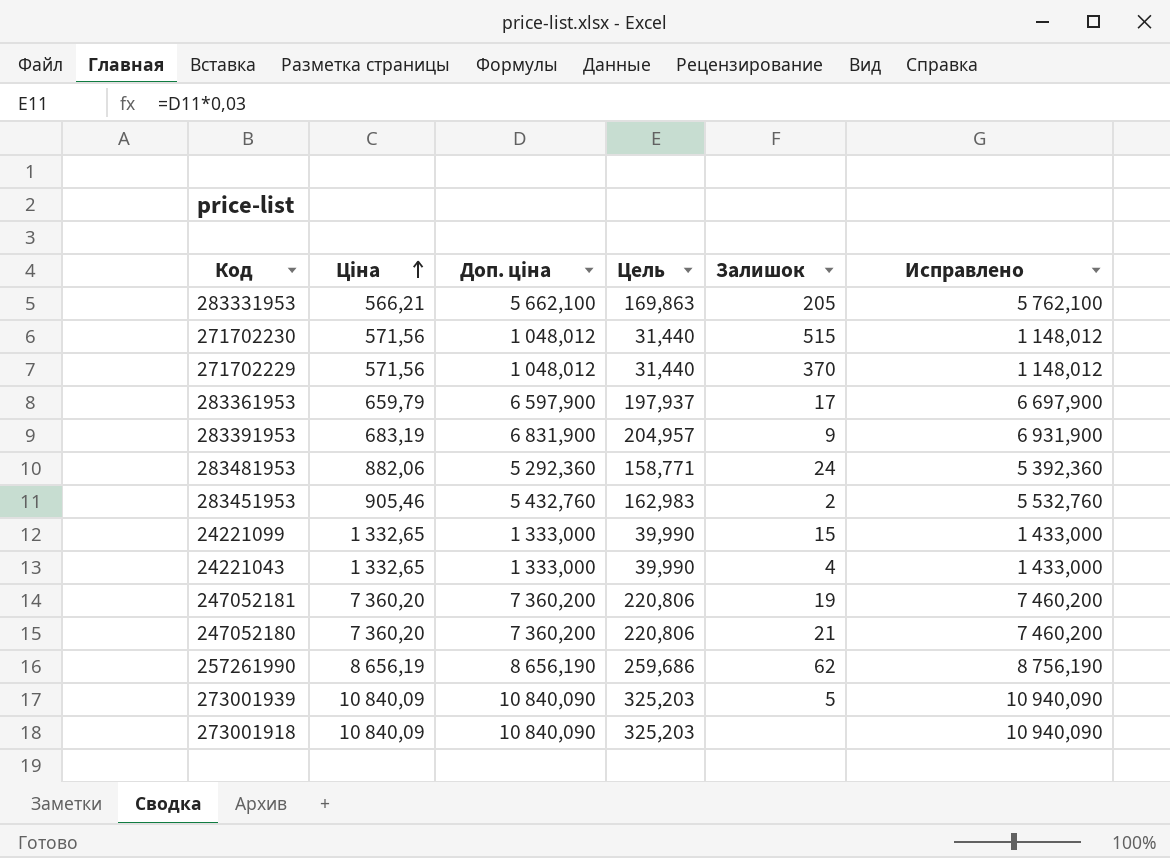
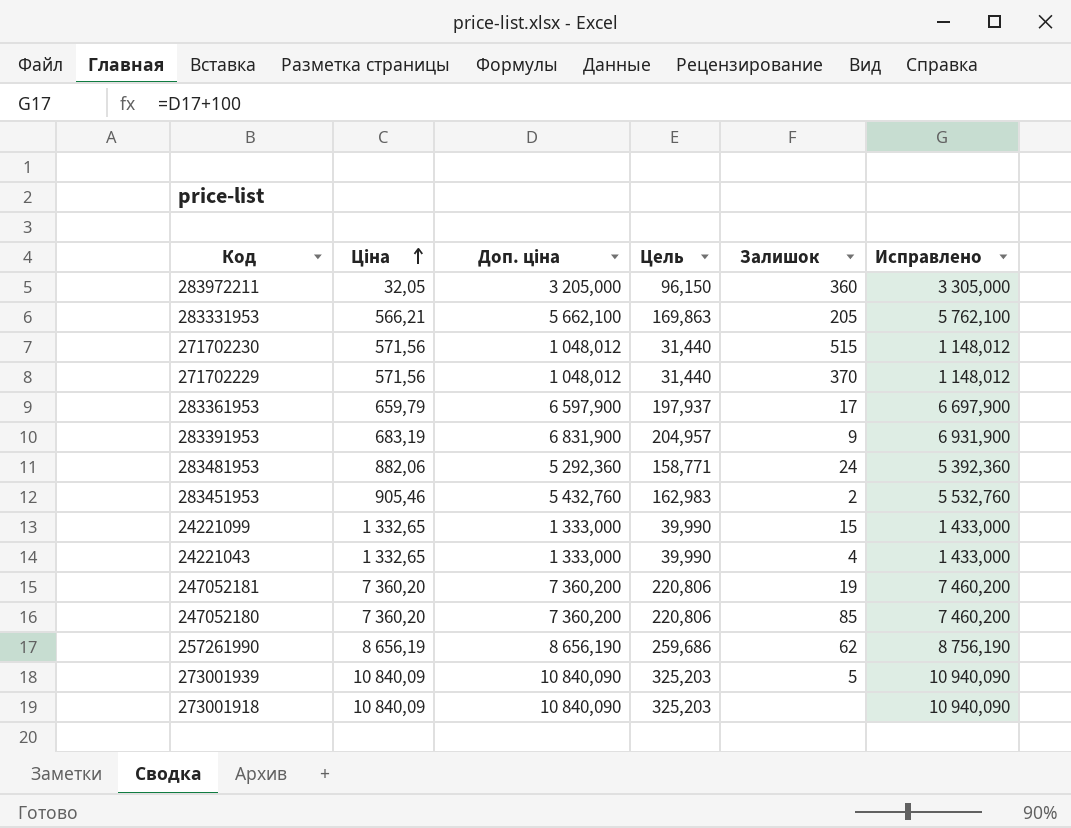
row 283972211: none -> 32,05 | 3 205,000 | 96,150 | 360 | 3 305,000
247052180 | Залишок: 21 -> 85

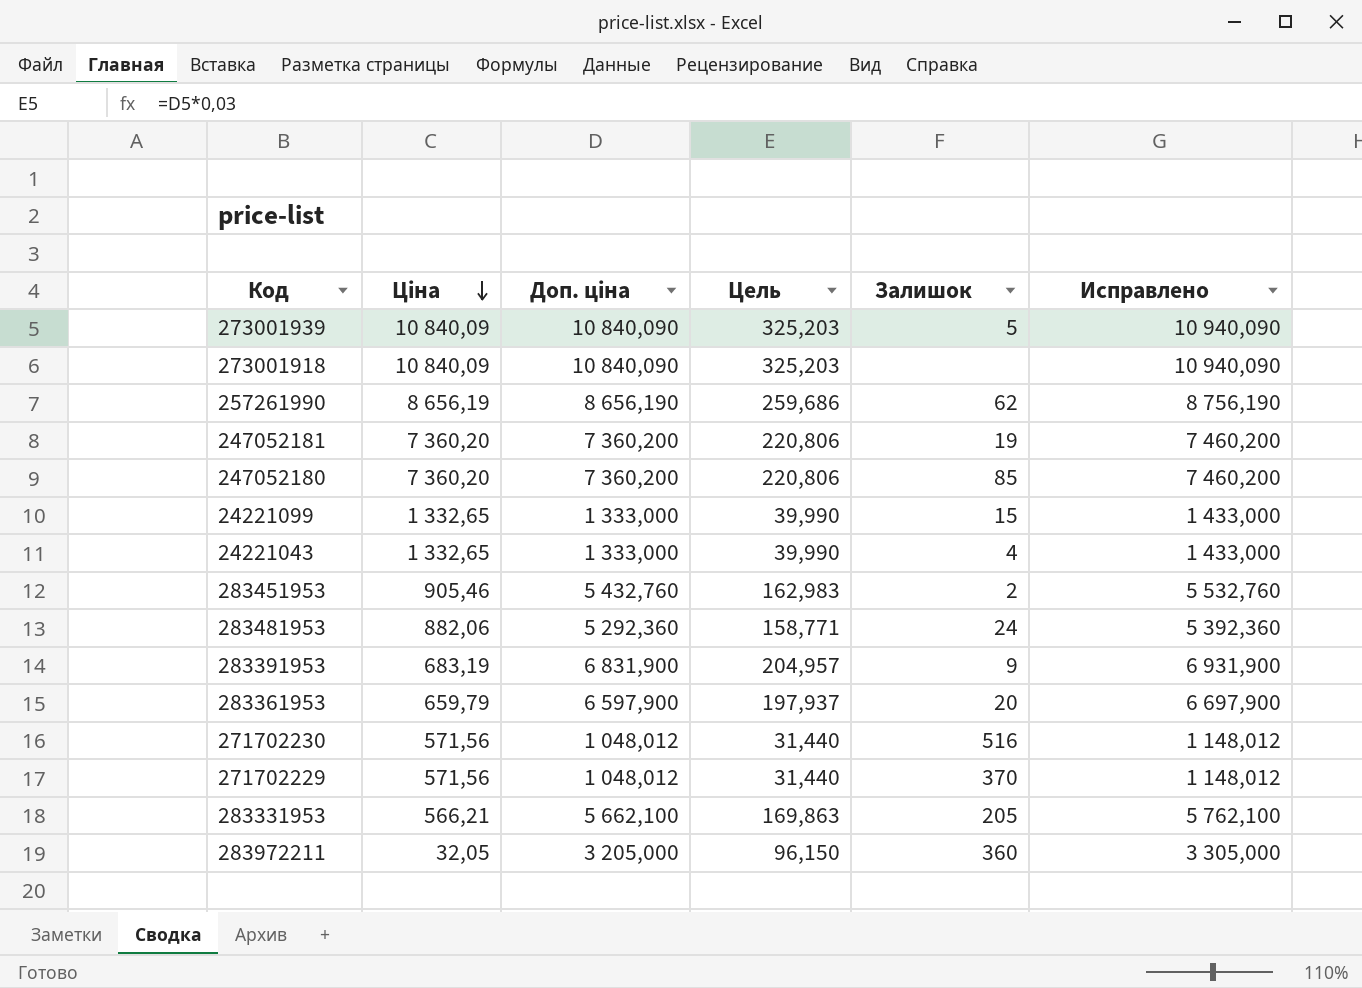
row order: Ціна ascending -> Ціна descending
283361953 | Залишок: 17 -> 20
271702230 | Залишок: 515 -> 516

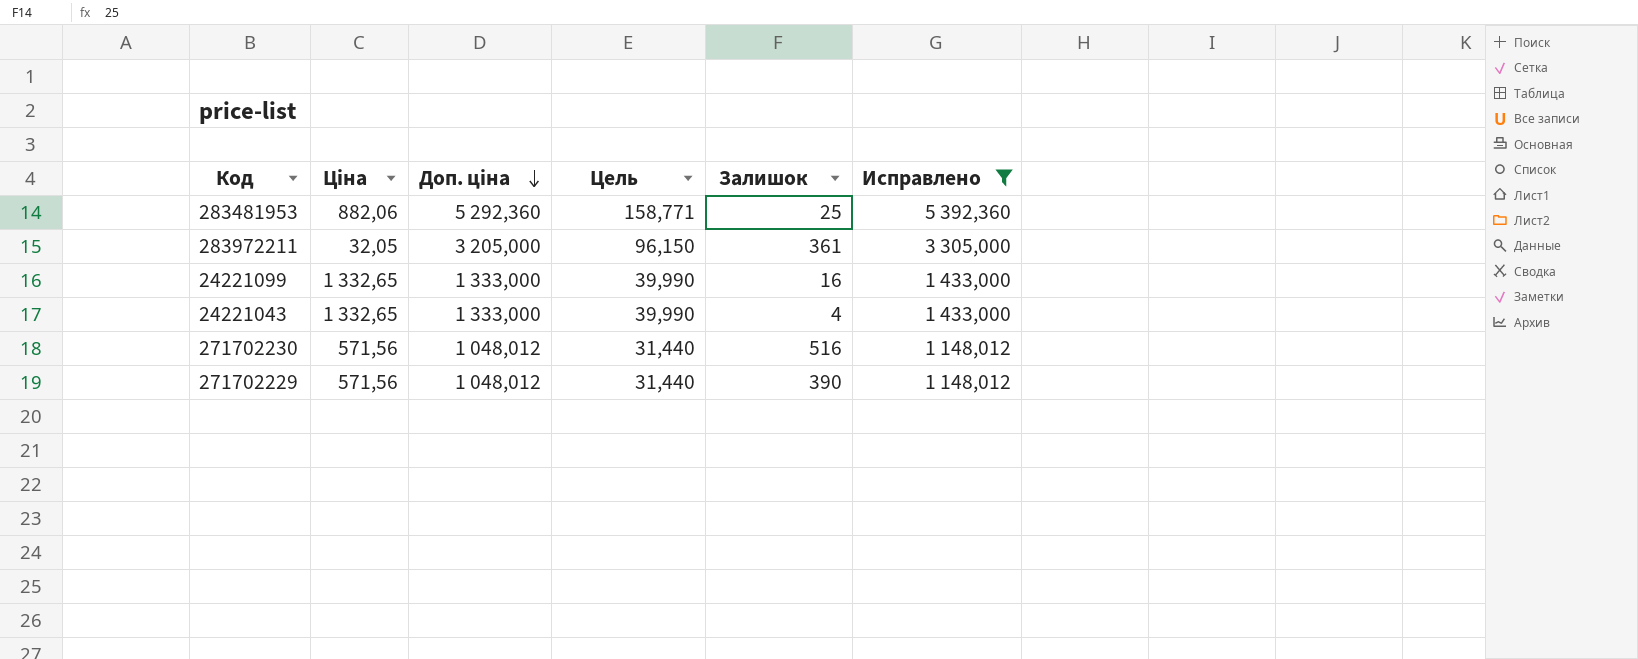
filter: none -> Исправлено <= 5 392,360
row order: Ціна descending -> Доп. ціна descending
283481953 | Залишок: 24 -> 25
283972211 | Залишок: 360 -> 361
24221099 | Залишок: 15 -> 16
271702229 | Залишок: 370 -> 390

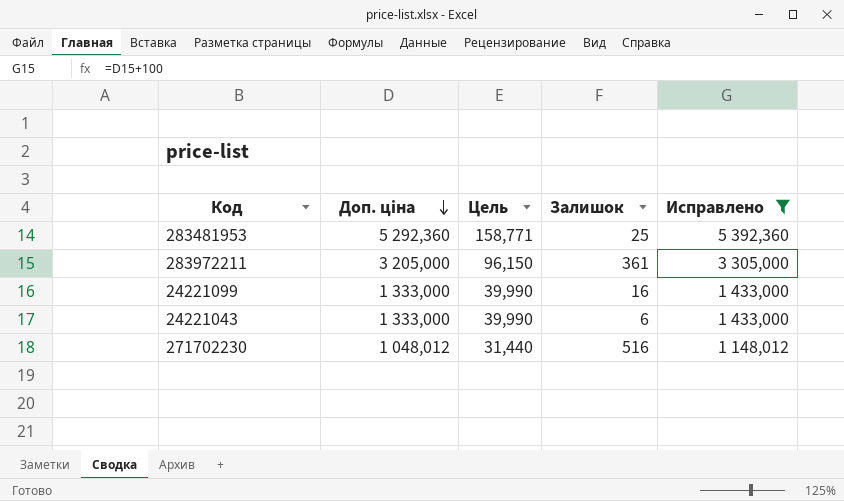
column Ціна | position: 2 -> none
row 271702229: 571,56 | 1 048,012 | 31,440 | 390 | 1 148,012 -> none
24221043 | Залишок: 4 -> 6

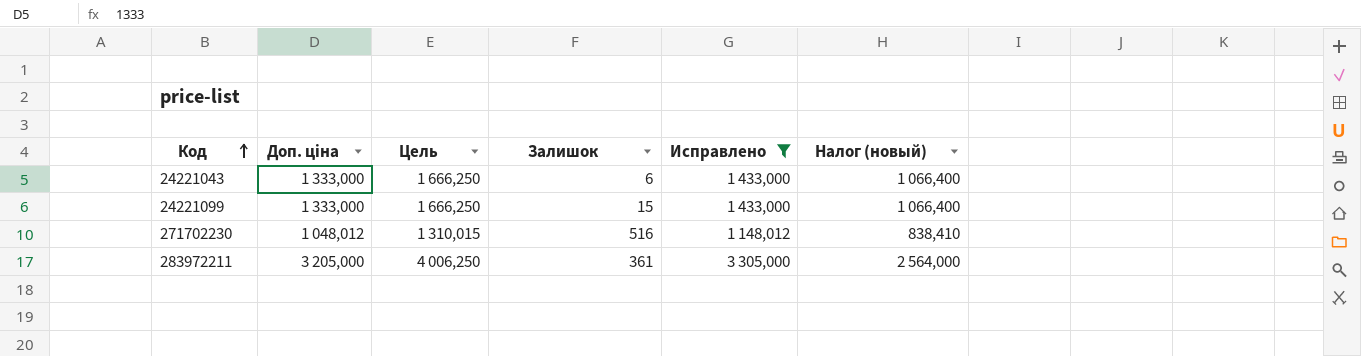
row order: Доп. ціна descending -> Код ascending
column Цель | formula: [Доп. ціна] * 0,03 -> [Доп. ціна] * 1,25
column Налог (новый) | formula: none -> [Доп. ціна] * 0,8
row 283481953: 5 292,360 | 158,771 | 25 | 5 392,360 -> none
24221099 | Залишок: 16 -> 15

